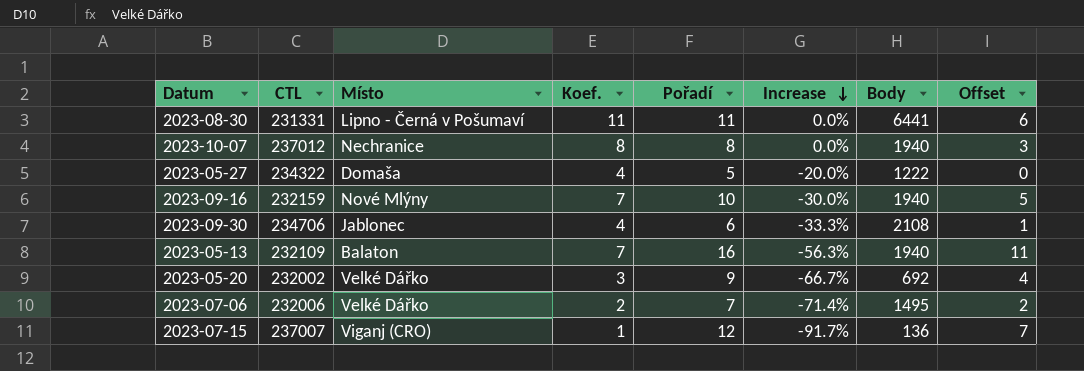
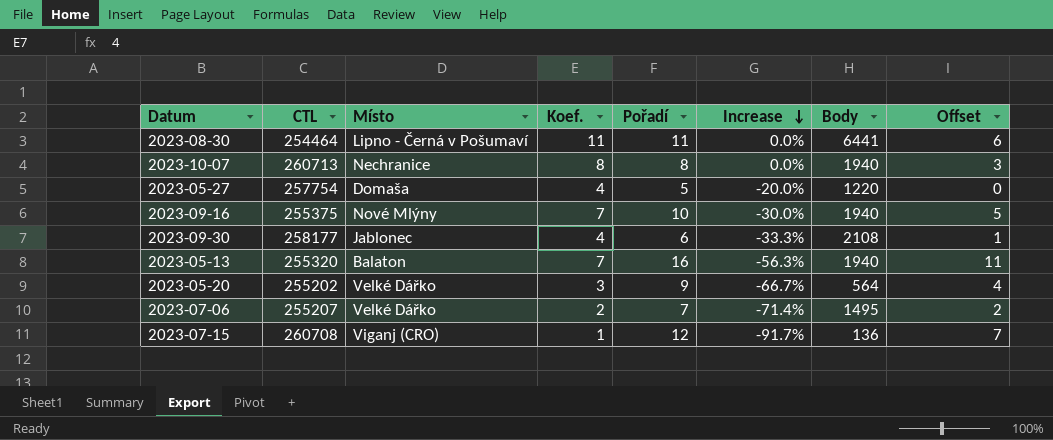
2023-08-30 | CTL: 231331 -> 254464
2023-10-07 | CTL: 237012 -> 260713
2023-05-27 | CTL: 234322 -> 257754
2023-05-27 | Body: 1222 -> 1220
2023-09-16 | CTL: 232159 -> 255375
2023-09-30 | CTL: 234706 -> 258177
2023-05-13 | CTL: 232109 -> 255320
2023-05-20 | CTL: 232002 -> 255202
2023-05-20 | Body: 692 -> 564
2023-07-06 | CTL: 232006 -> 255207
2023-07-15 | CTL: 237007 -> 260708

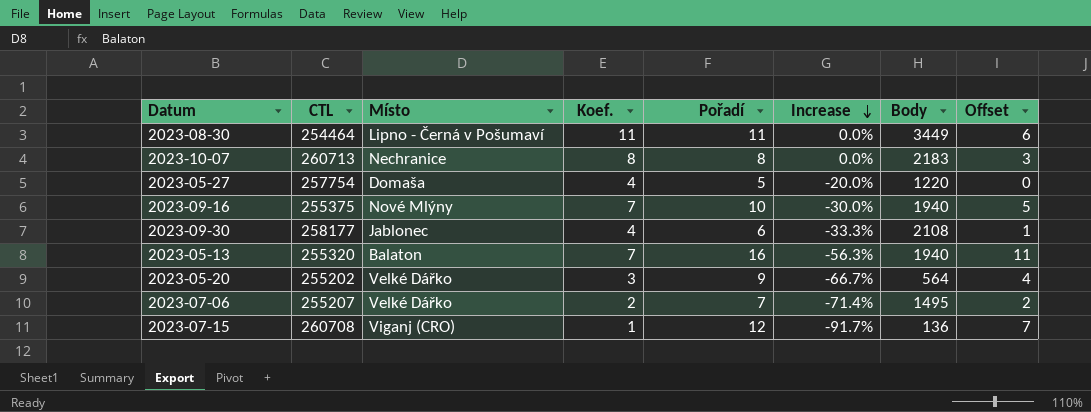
2023-08-30 | Body: 6441 -> 3449
2023-10-07 | Body: 1940 -> 2183

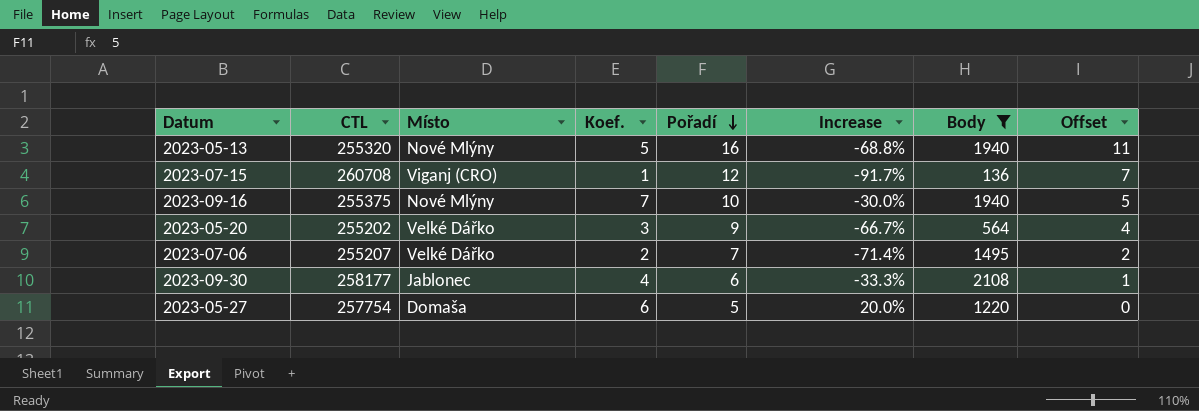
filter: none -> Body <= 2108
row order: Increase descending -> Pořadí descending
2023-05-13 | Místo: Balaton -> Nové Mlýny
2023-05-13 | Koef.: 7 -> 5
2023-05-13 | Increase: -56.3% -> -68.8%
2023-05-27 | Koef.: 4 -> 6
2023-05-27 | Increase: -20.0% -> 20.0%

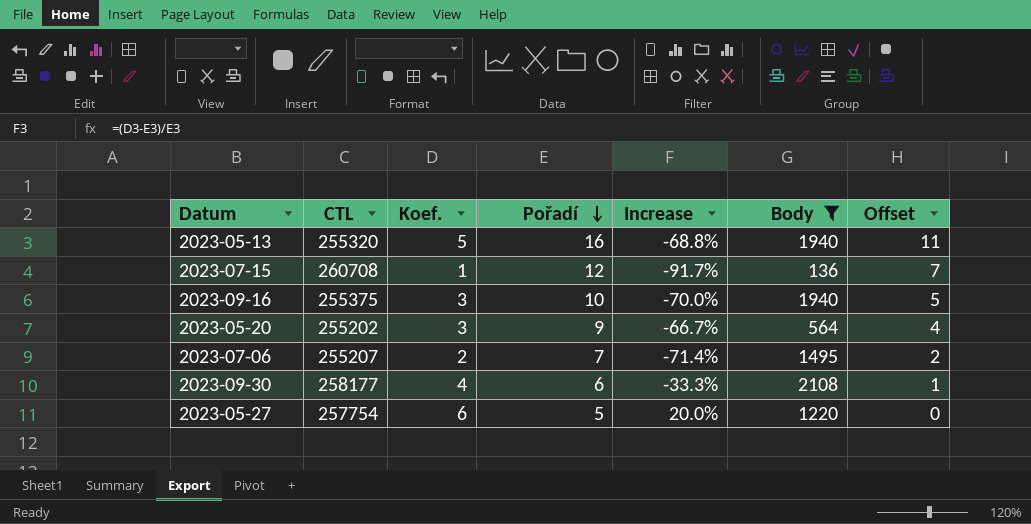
column Místo | position: 3 -> none
2023-09-16 | Koef.: 7 -> 3
2023-09-16 | Increase: -30.0% -> -70.0%

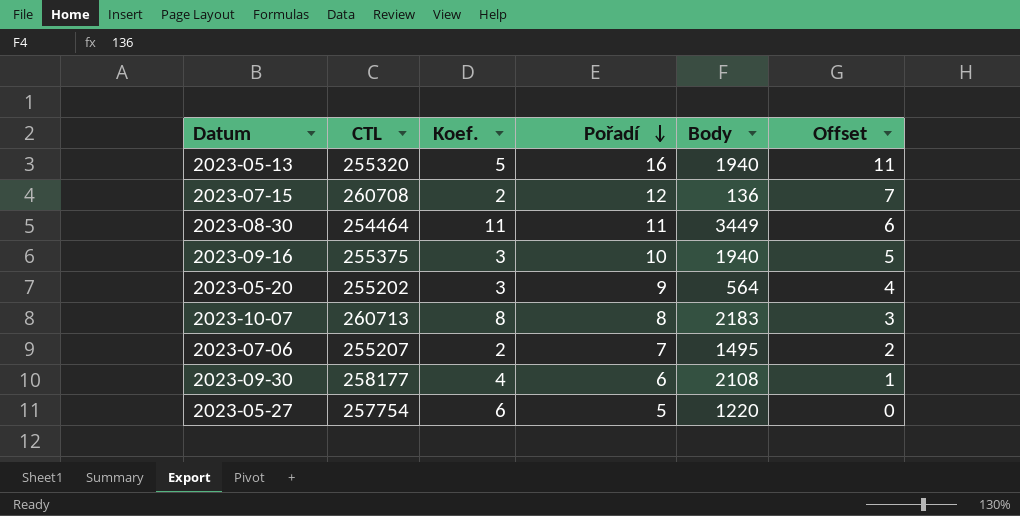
filter: Body <= 2108 -> none
column Increase | formula: ([Koef.] - [Pořadí]) / [Pořadí] -> none
2023-07-15 | Koef.: 1 -> 2

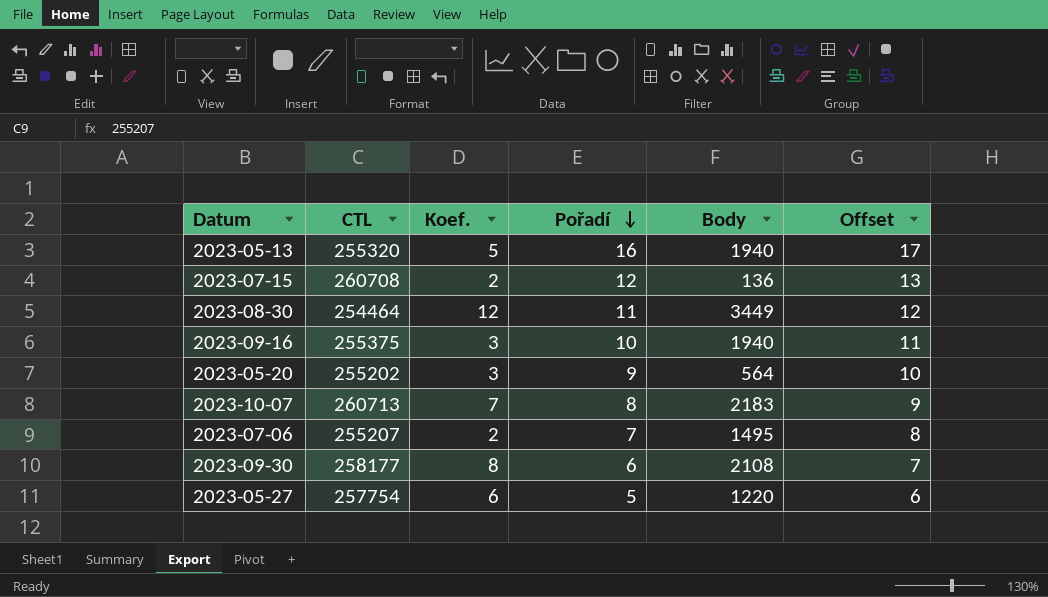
column Offset | formula: [Pořadí] - 5 -> [Pořadí] + 1
2023-08-30 | Koef.: 11 -> 12
2023-10-07 | Koef.: 8 -> 7
2023-09-30 | Koef.: 4 -> 8

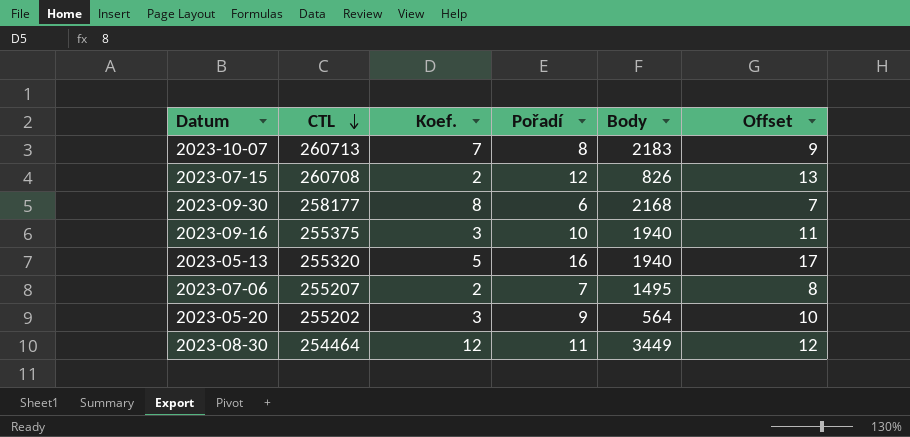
row order: Pořadí descending -> CTL descending
row 2023-05-27: 257754 | 6 | 5 | 1220 | 6 -> none
2023-07-15 | Body: 136 -> 826
2023-09-30 | Body: 2108 -> 2168

